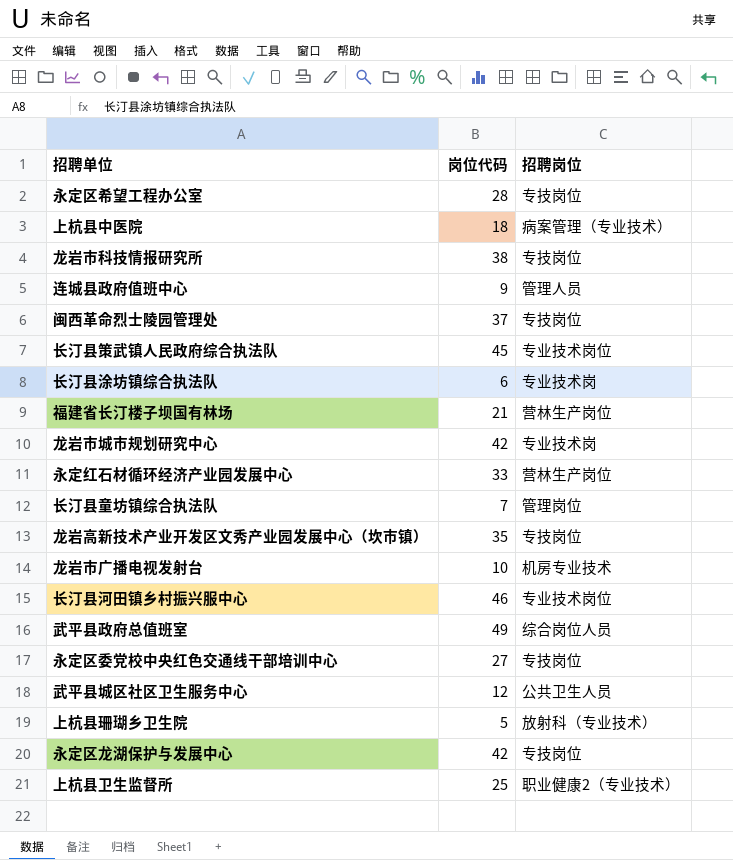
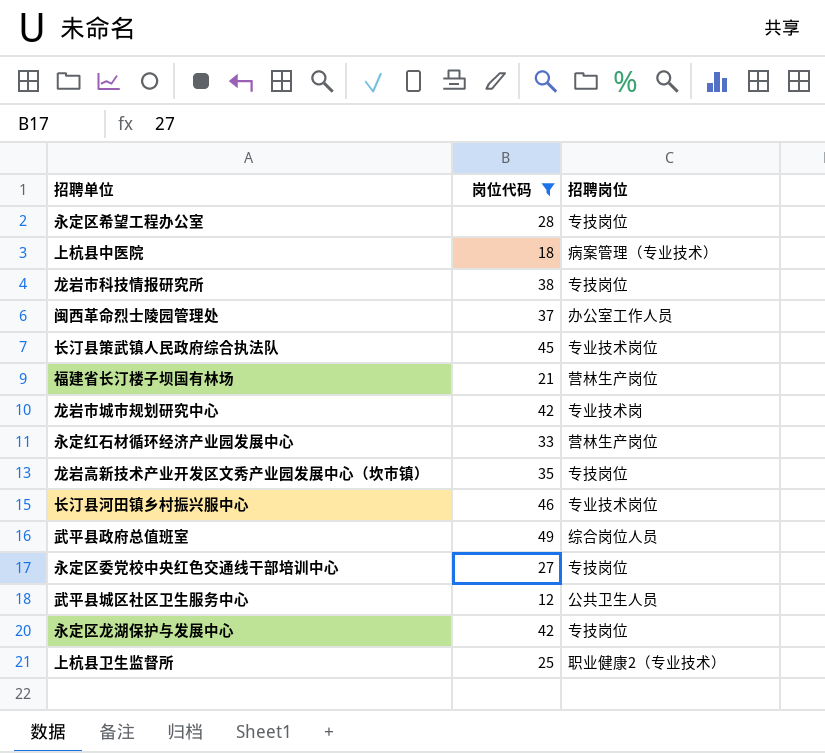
filter: none -> 岗位代码 >= 12
闽西革命烈士陵园管理处 | 招聘岗位: 专技岗位 -> 办公室工作人员

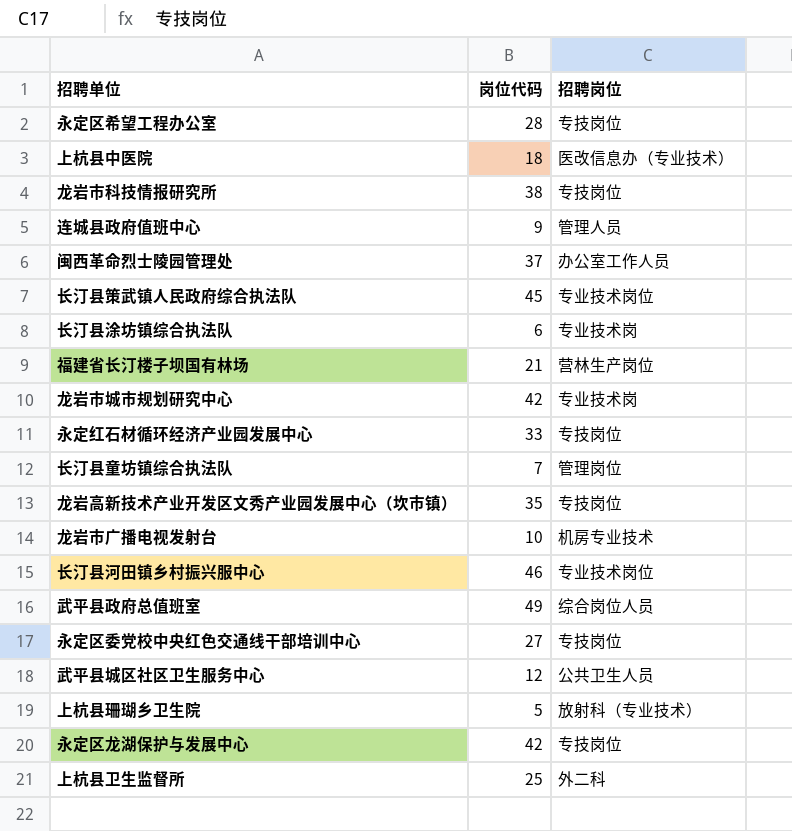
filter: 岗位代码 >= 12 -> none
上杭县中医院 | 招聘岗位: 病案管理（专业技术） -> 医改信息办（专业技术）
永定红石材循环经济产业园发展中心 | 招聘岗位: 营林生产岗位 -> 专技岗位
上杭县卫生监督所 | 招聘岗位: 职业健康2（专业技术） -> 外二科

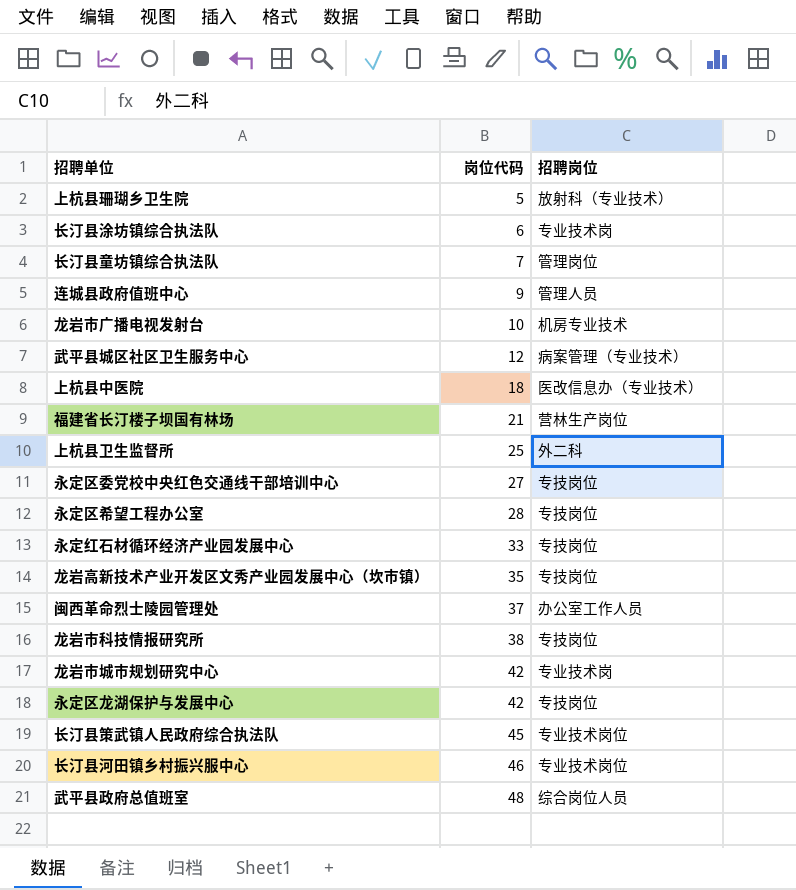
row order: none -> 岗位代码 ascending
武平县城区社区卫生服务中心 | 招聘岗位: 公共卫生人员 -> 病案管理（专业技术）
武平县政府总值班室 | 岗位代码: 49 -> 48

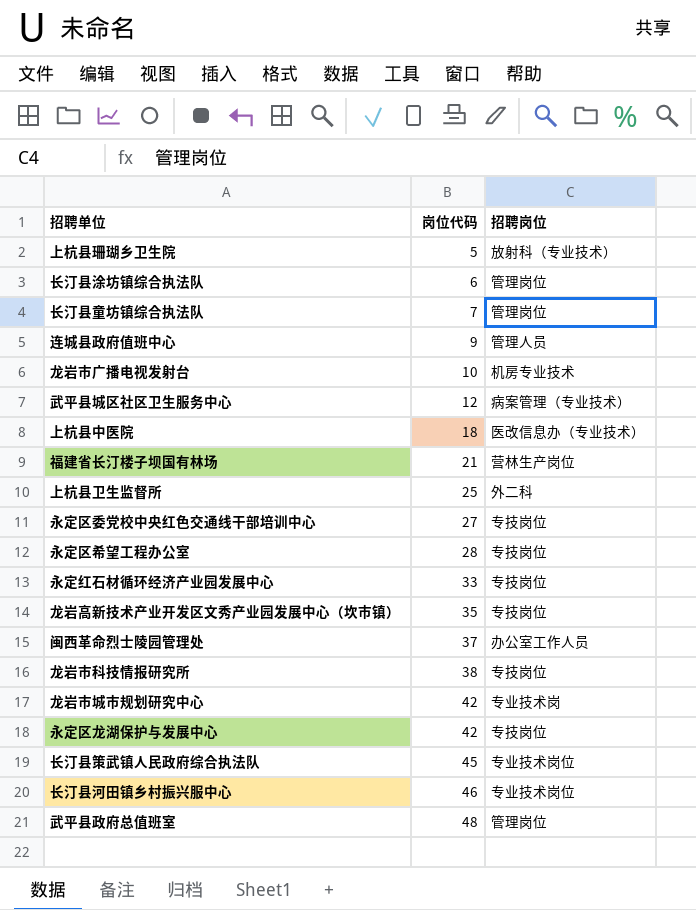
长汀县涂坊镇综合执法队 | 招聘岗位: 专业技术岗 -> 管理岗位
武平县政府总值班室 | 招聘岗位: 综合岗位人员 -> 管理岗位

